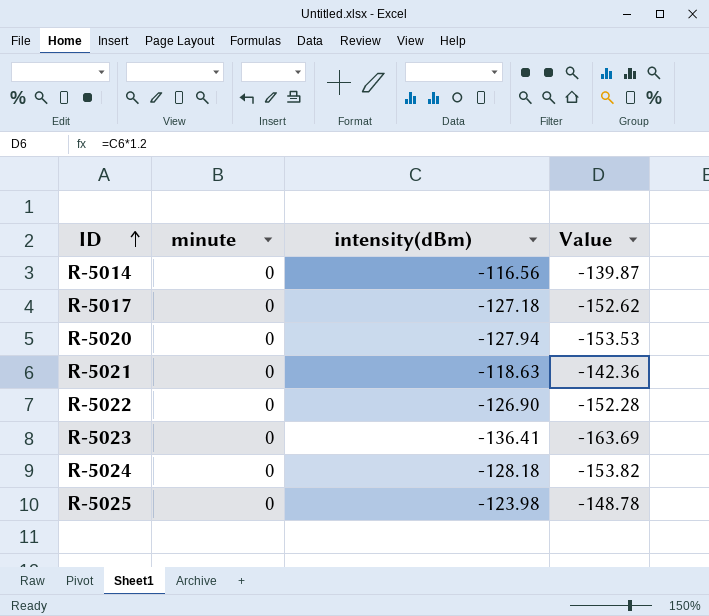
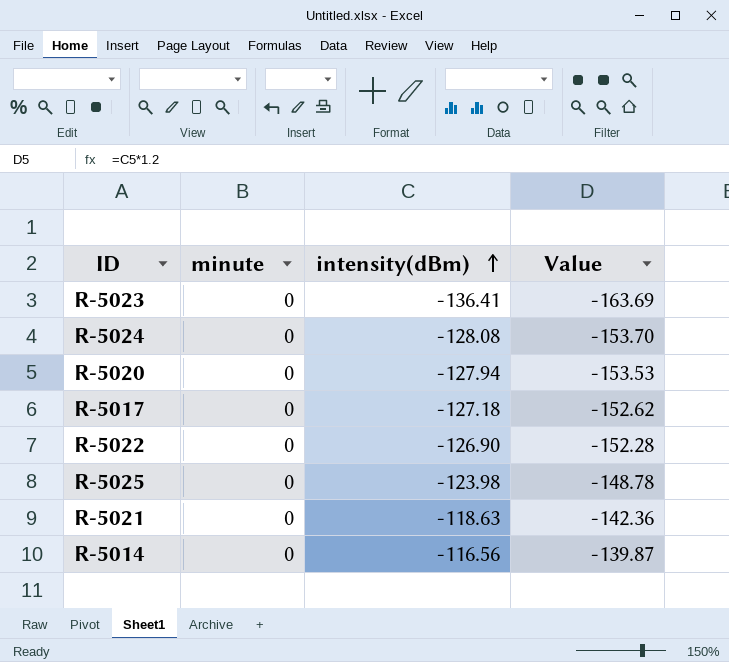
row order: ID ascending -> intensity(dBm) ascending
R-5024 | intensity(dBm): -128.18 -> -128.08
R-5024 | Value: -153.82 -> -153.70

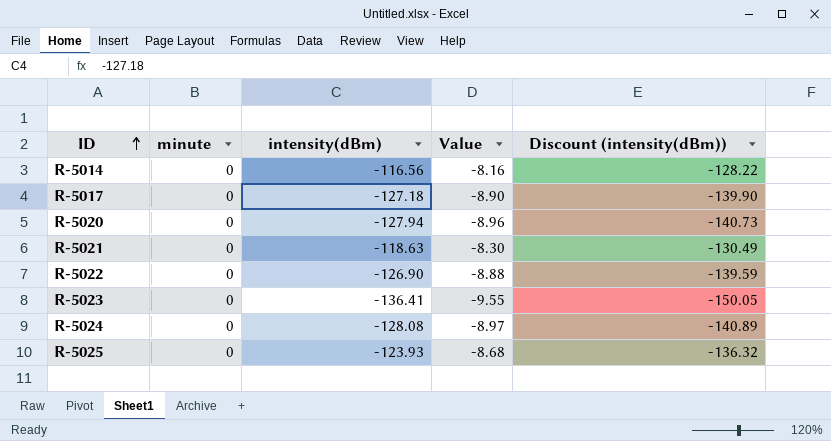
row order: intensity(dBm) ascending -> ID ascending
column Value | formula: [intensity(dBm)] * 1.2 -> [intensity(dBm)] * 0.07
column Discount (intensity(dBm)) | formula: none -> [intensity(dBm)] * 1.1
R-5025 | intensity(dBm): -123.98 -> -123.93

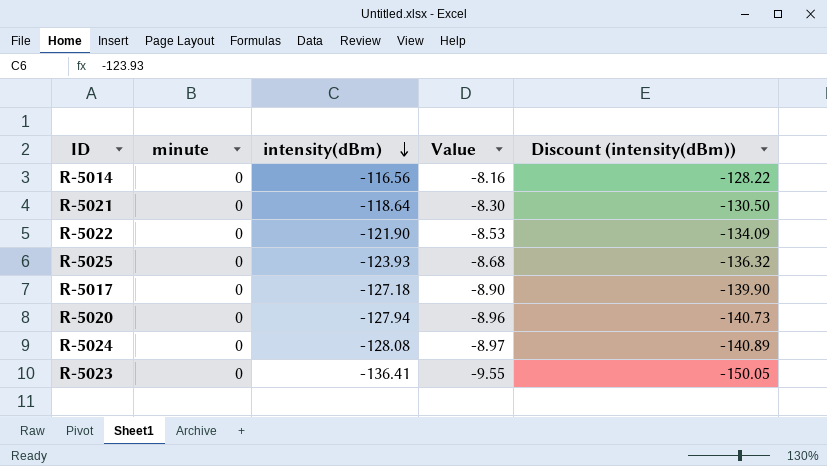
row order: ID ascending -> intensity(dBm) descending
R-5021 | intensity(dBm): -118.63 -> -118.64
R-5021 | Discount (intensity(dBm)): -130.49 -> -130.50
R-5022 | intensity(dBm): -126.90 -> -121.90
R-5022 | Value: -8.88 -> -8.53
R-5022 | Discount (intensity(dBm)): -139.59 -> -134.09

